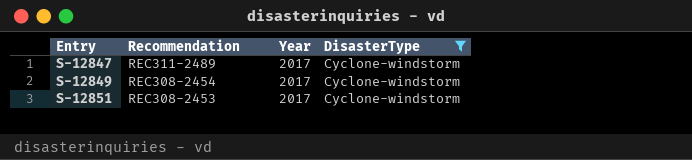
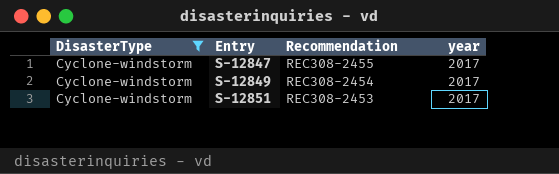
column DisasterType | position: 4 -> 1
column name: Year -> year
S-12847 | Recommendation: REC311-2489 -> REC308-2455

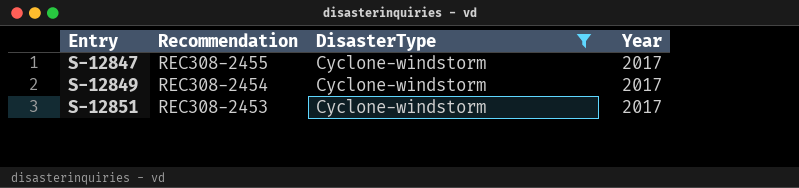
column DisasterType | position: 1 -> 3
column name: year -> Year

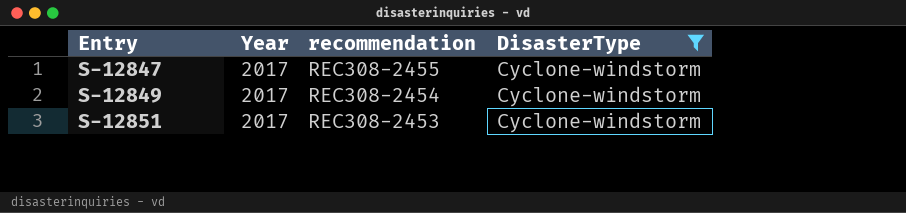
column Year | position: 4 -> 2
column name: Recommendation -> recommendation

